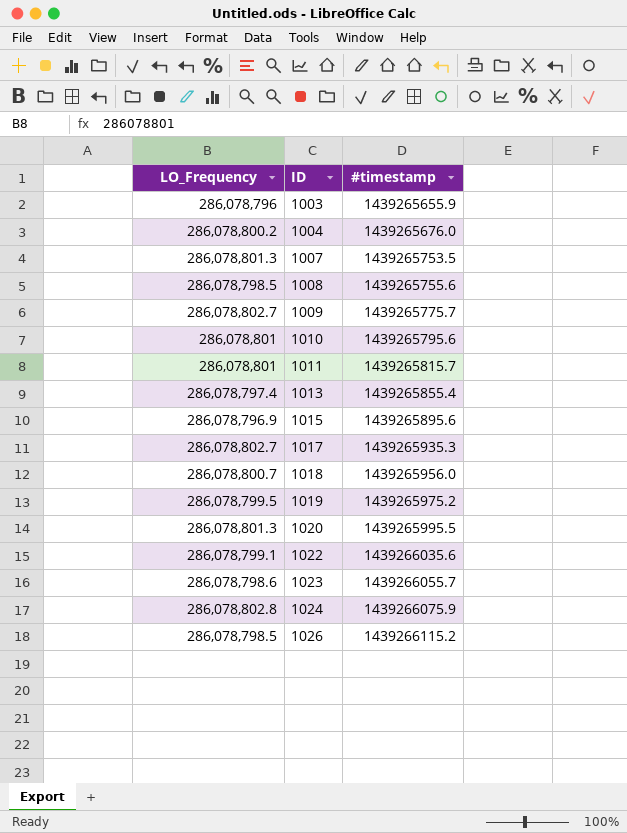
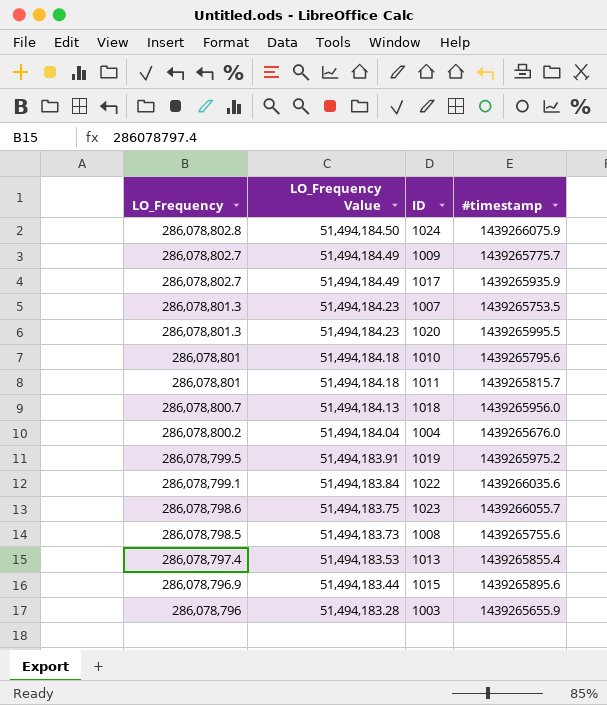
row order: ID ascending -> LO_Frequency descending
column LO_Frequency Value | formula: none -> [LO_Frequency] * 0.18
row 1026: 286,078,798.5 | 1439266115.2 -> none
1017 | #timestamp: 1439265935.3 -> 1439265935.9

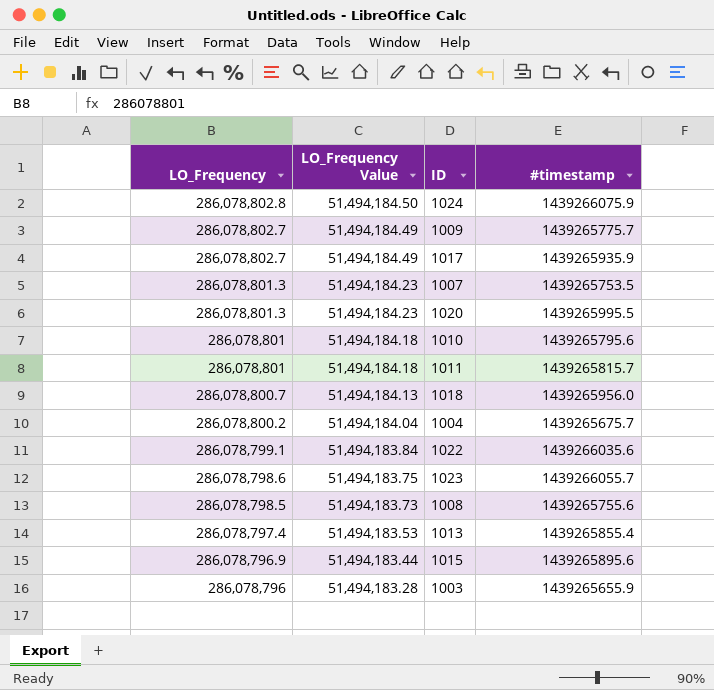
row 1019: 286,078,799.5 | 51,494,183.91 | 1439265975.2 -> none
1004 | #timestamp: 1439265676.0 -> 1439265675.7

